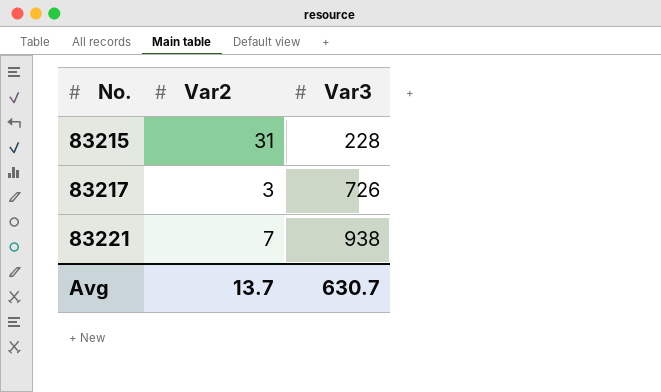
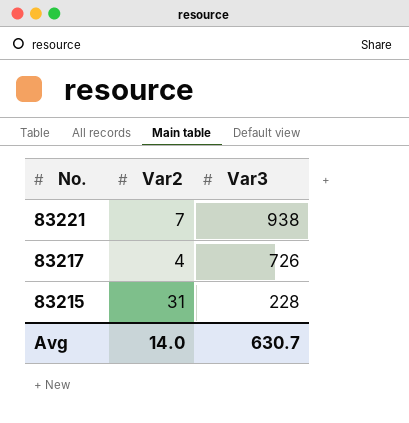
row order: No. ascending -> No. descending
83217 | Var2: 3 -> 4
Avg | Var2: 13.7 -> 14.0

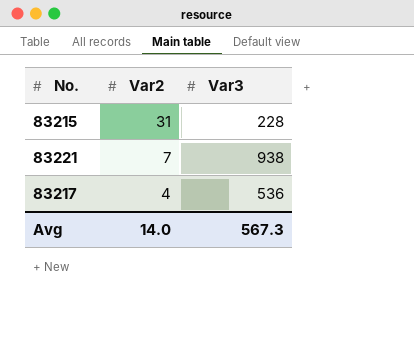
row order: No. descending -> Var2 descending
83217 | Var3: 726 -> 536
Avg | Var3: 630.7 -> 567.3

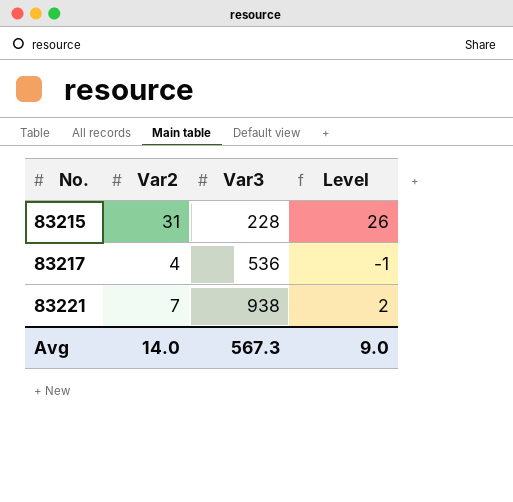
row order: Var2 descending -> No. ascending
column Level | formula: none -> [Var2] - 5

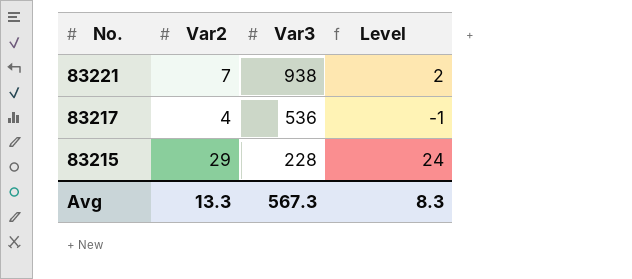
row order: No. ascending -> No. descending
83215 | Var2: 31 -> 29
83215 | Level: 26 -> 24
Avg | Var2: 14.0 -> 13.3
Avg | Level: 9.0 -> 8.3

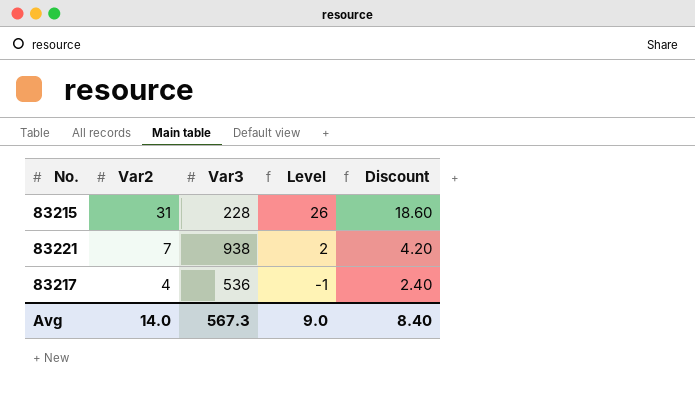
row order: No. descending -> Var2 descending
column Discount | formula: none -> [Var2] * 0.6
83215 | Var2: 29 -> 31
83215 | Level: 24 -> 26
Avg | Var2: 13.3 -> 14.0
Avg | Level: 8.3 -> 9.0

